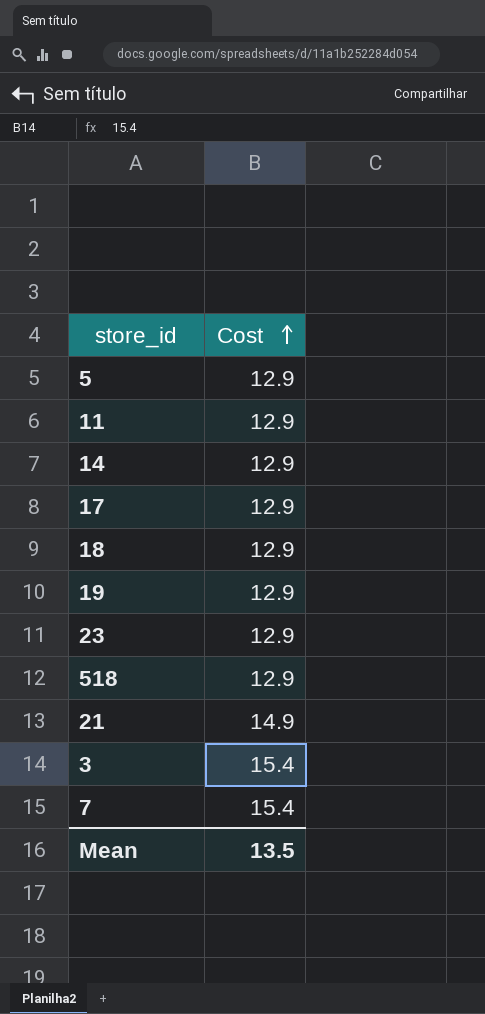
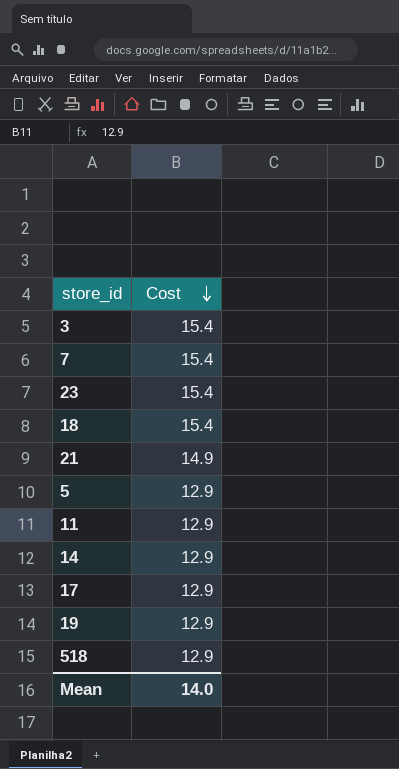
row order: Cost ascending -> Cost descending
23 | Cost: 12.9 -> 15.4
18 | Cost: 12.9 -> 15.4
Mean | Cost: 13.5 -> 14.0

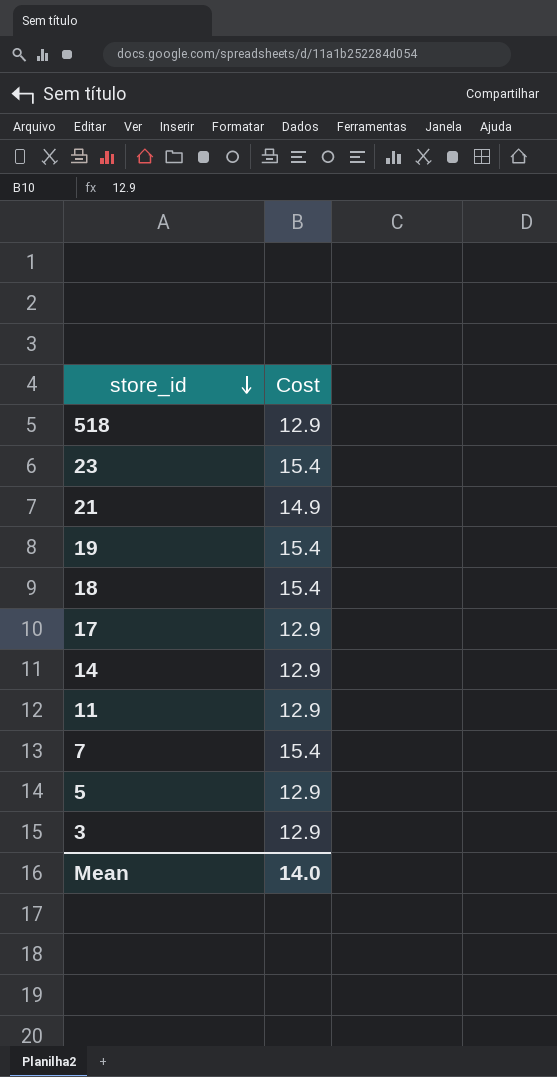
row order: Cost descending -> store_id descending
19 | Cost: 12.9 -> 15.4
3 | Cost: 15.4 -> 12.9

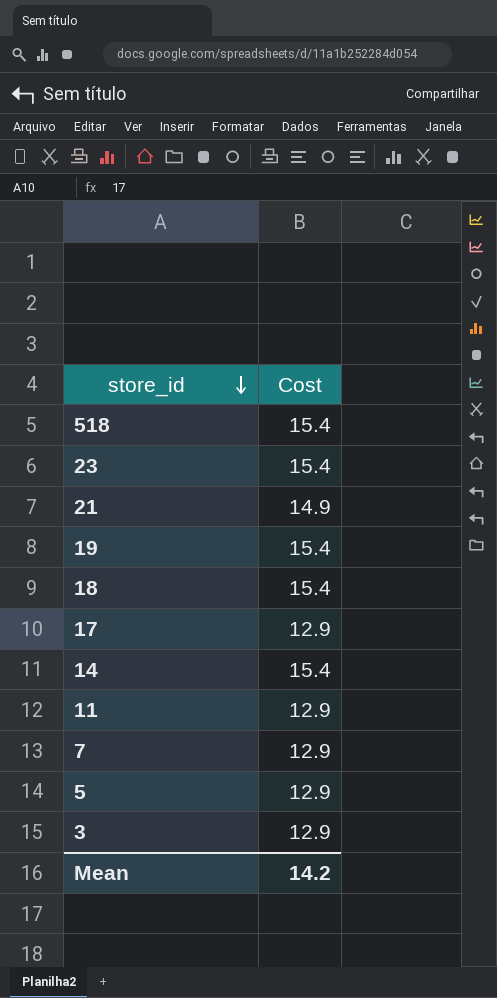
518 | Cost: 12.9 -> 15.4
14 | Cost: 12.9 -> 15.4
7 | Cost: 15.4 -> 12.9
Mean | Cost: 14.0 -> 14.2

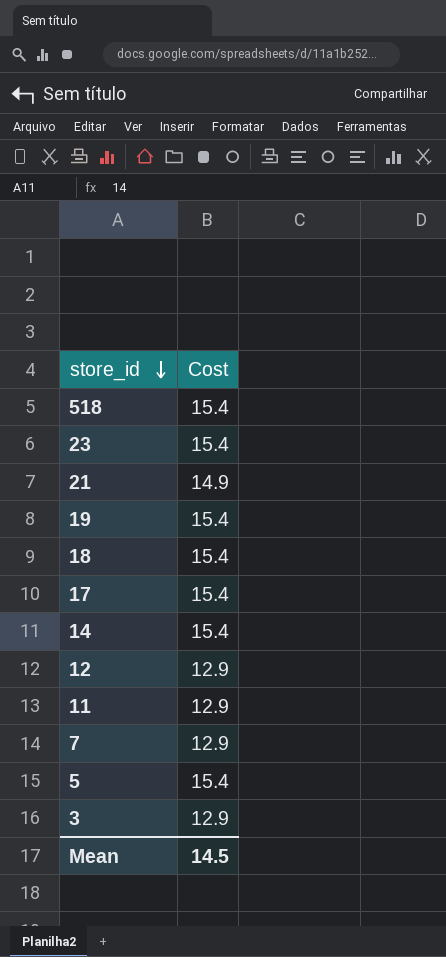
17 | Cost: 12.9 -> 15.4
row 12: none -> 12.9
5 | Cost: 12.9 -> 15.4
Mean | Cost: 14.2 -> 14.5

